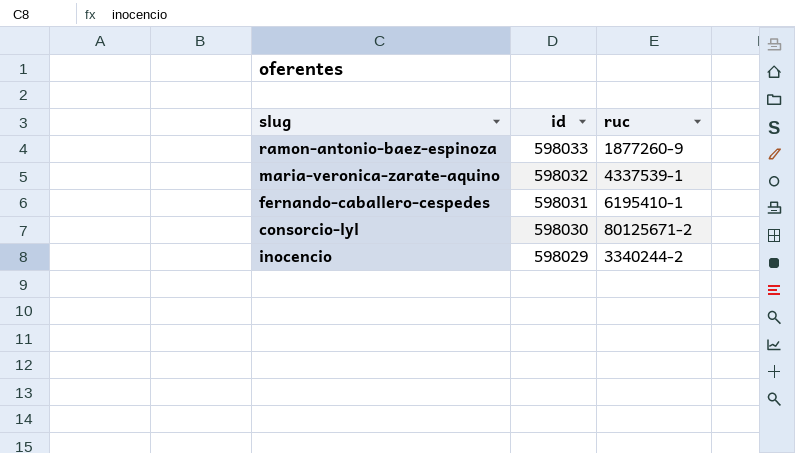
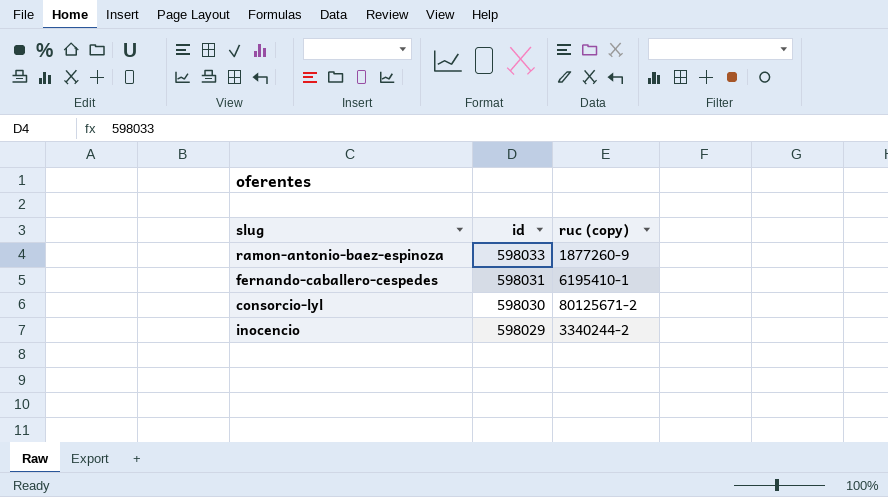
column name: ruc -> ruc (copy)
row maria-veronica-zarate-aquino: 598032 | 4337539-1 -> none

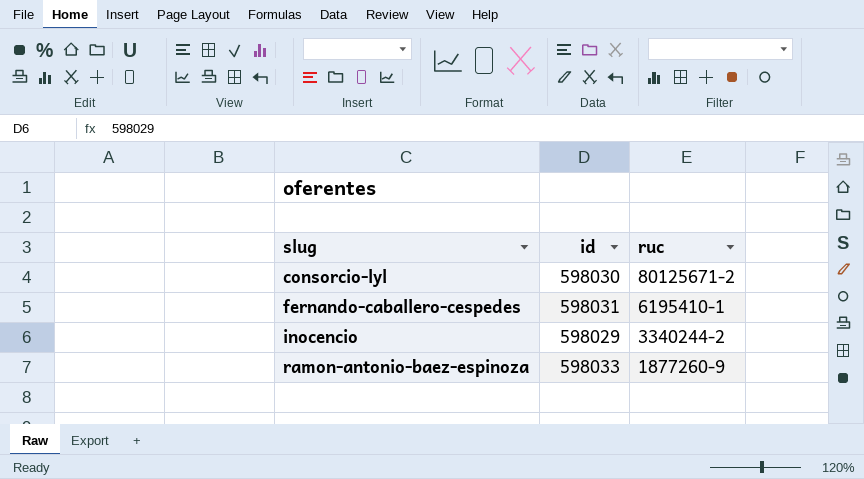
row order: id descending -> slug ascending
column name: ruc (copy) -> ruc

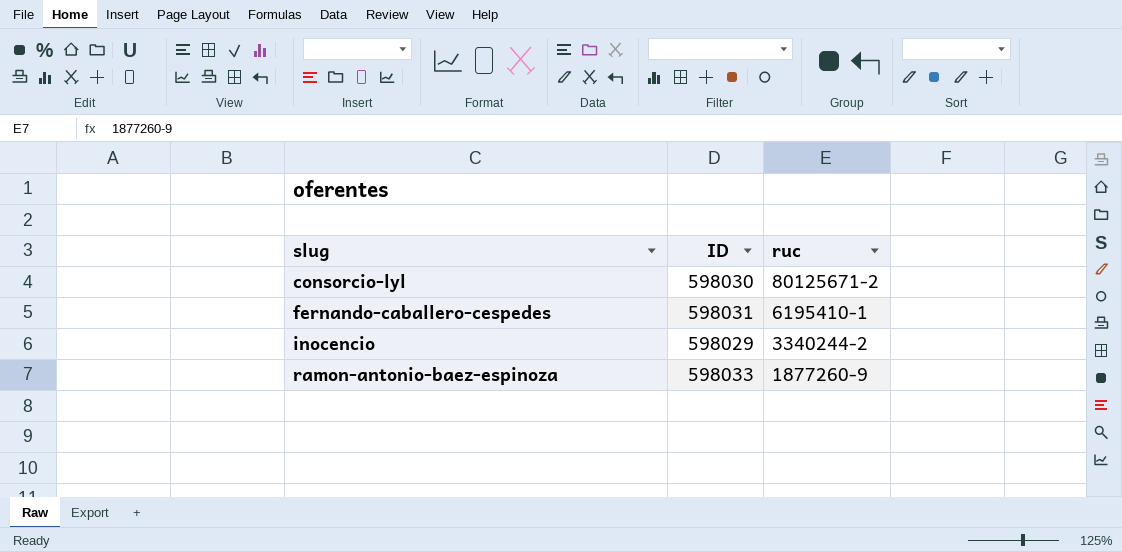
column name: id -> ID

